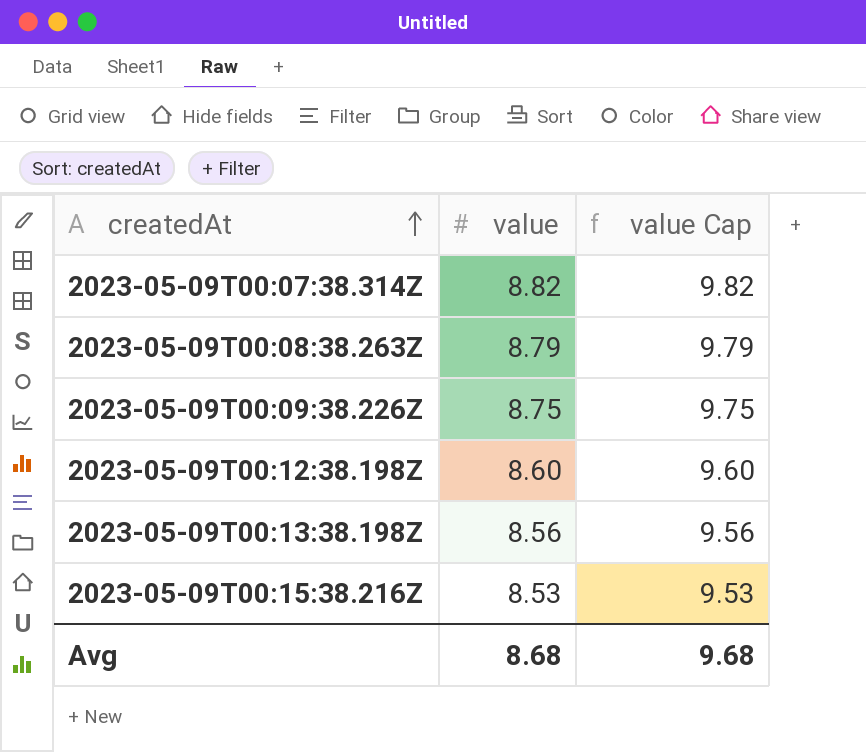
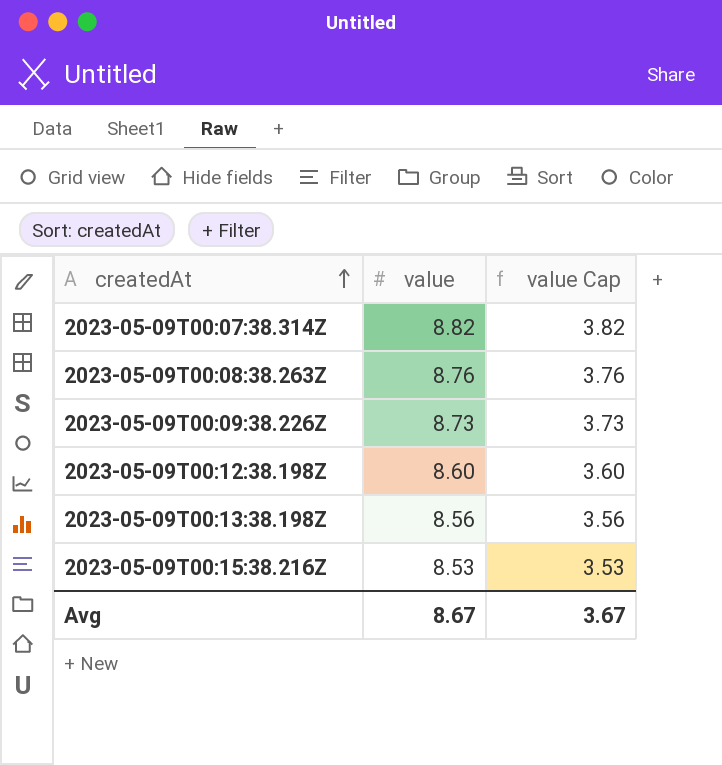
column value Cap | formula: [value] + 1 -> [value] - 5
2023-05-09T00:08:38.263Z | value: 8.79 -> 8.76
2023-05-09T00:09:38.226Z | value: 8.75 -> 8.73
Avg | value: 8.68 -> 8.67
Avg | value Cap: 9.68 -> 3.67

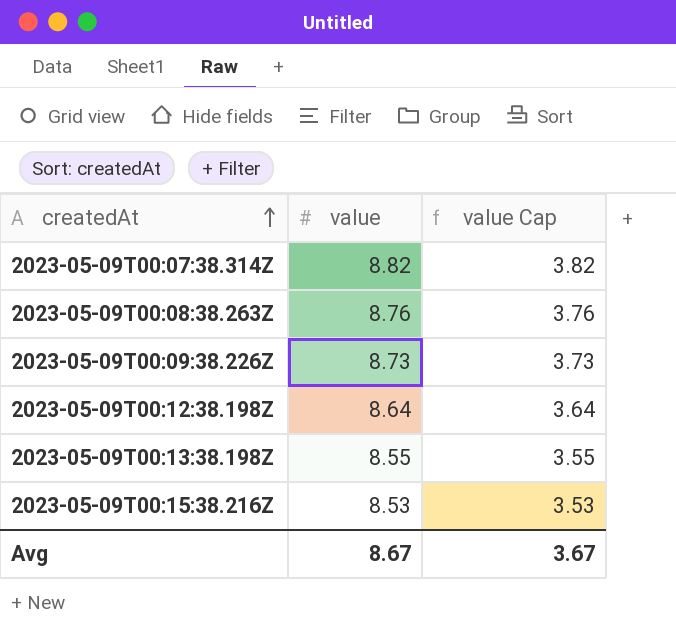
2023-05-09T00:12:38.198Z | value: 8.60 -> 8.64
2023-05-09T00:12:38.198Z | value Cap: 3.60 -> 3.64
2023-05-09T00:13:38.198Z | value: 8.56 -> 8.55
2023-05-09T00:13:38.198Z | value Cap: 3.56 -> 3.55

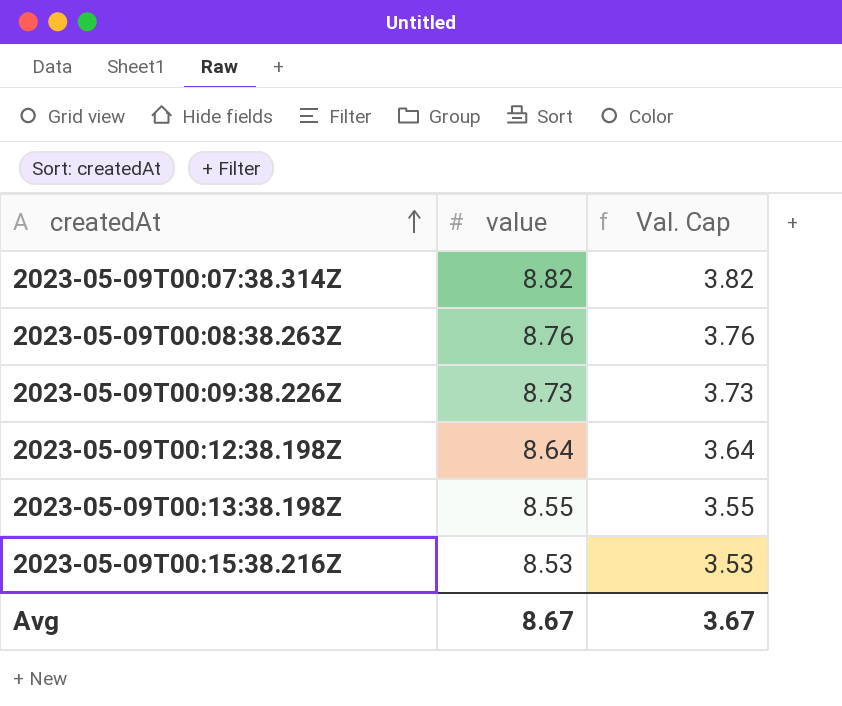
column name: value Cap -> Val. Cap

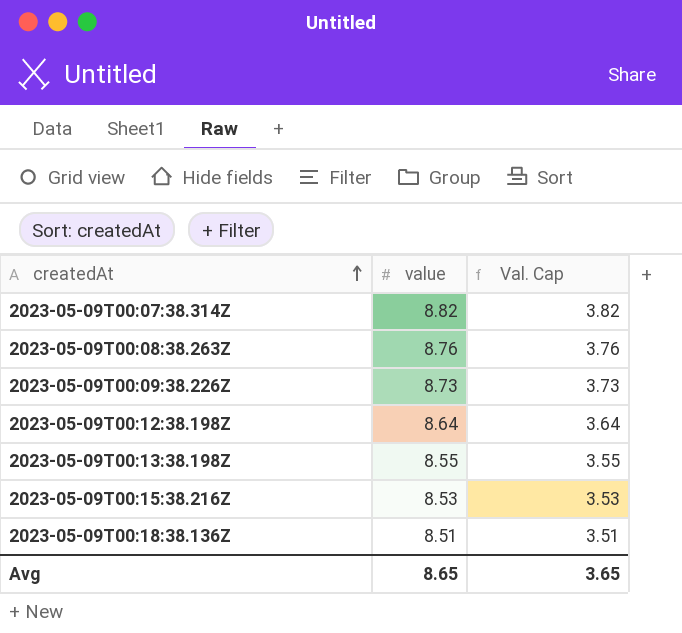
row 2023-05-09T00:18:38.136Z: none -> 8.51 | 3.51
Avg | value: 8.67 -> 8.65
Avg | Val. Cap: 3.67 -> 3.65

